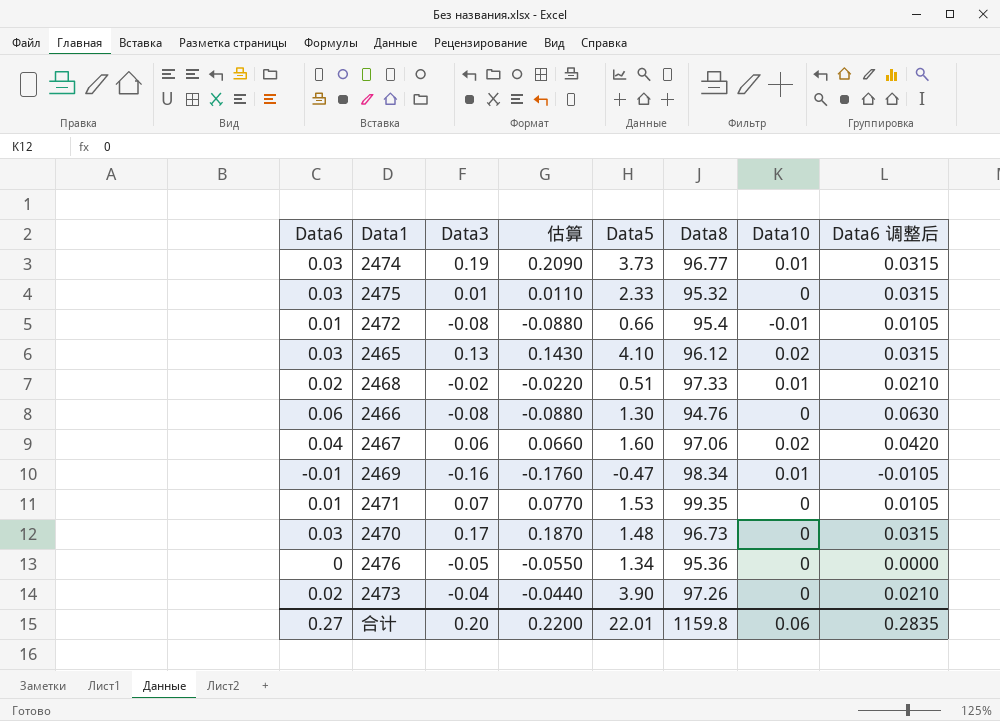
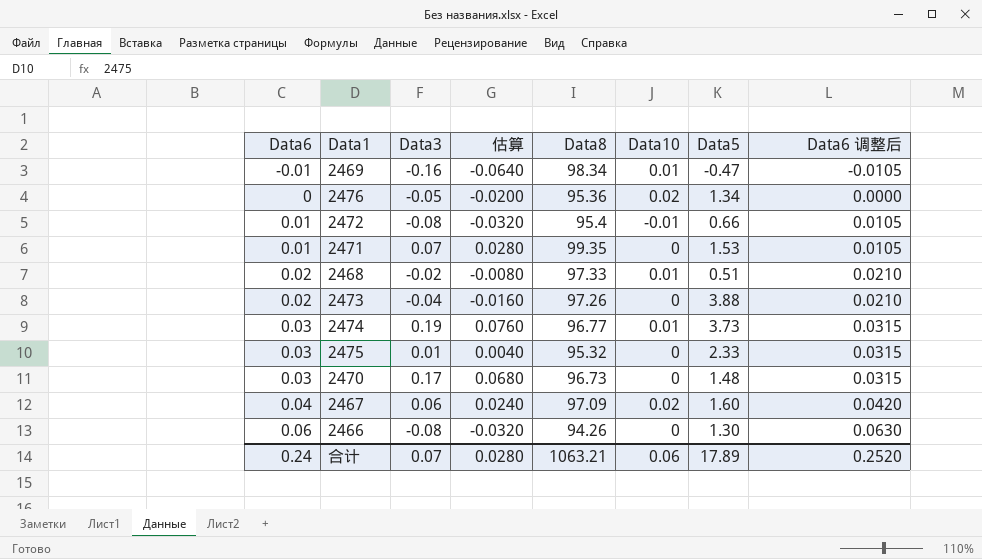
row order: none -> Data6 ascending
column 估算 | formula: [Data3] * 1.1 -> [Data3] * 0.4
column Data5 | position: 5 -> 7
row 2465: 0.03 | 0.13 | 0.1430 | 4.10 | 96.12 | 0.02 | 0.0315 -> none
2476 | Data10: 0 -> 0.02
2473 | Data5: 3.90 -> 3.88
2467 | Data8: 97.06 -> 97.09
2466 | Data8: 94.76 -> 94.26
合计 | Data6: 0.27 -> 0.24
合计 | Data3: 0.20 -> 0.07
合计 | 估算: 0.2200 -> 0.0280
合计 | Data8: 1159.8 -> 1063.21
合计 | Data5: 22.01 -> 17.89
合计 | Data6 调整后: 0.2835 -> 0.2520

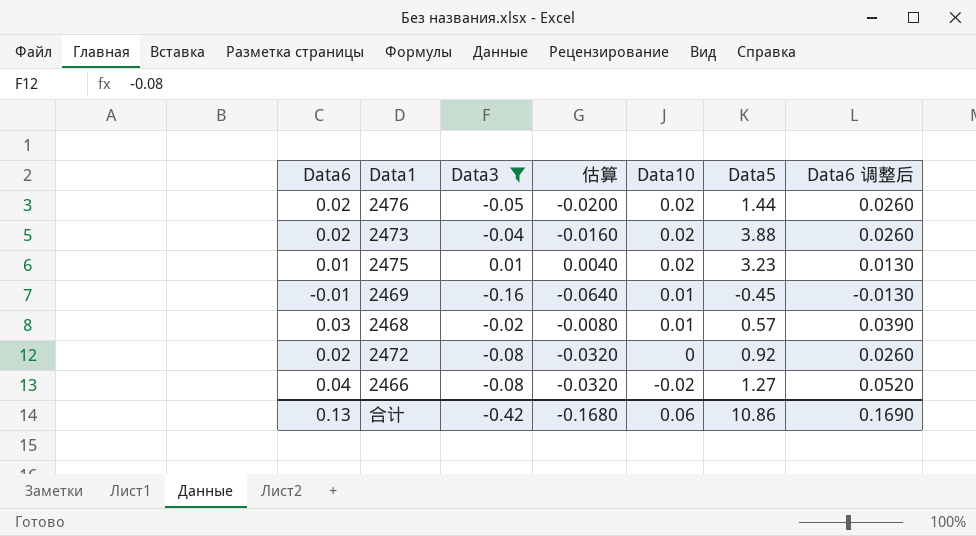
filter: none -> Data3 <= 0.01
row order: Data6 ascending -> Data10 descending
column Data8 | position: 5 -> none
column Data6 调整后 | formula: [Data6] * 1.05 -> [Data6] * 1.3
2476 | Data6: 0 -> 0.02
2476 | Data5: 1.34 -> 1.44
2473 | Data10: 0 -> 0.02
2475 | Data6: 0.03 -> 0.01
2475 | Data10: 0 -> 0.02
2475 | Data5: 2.33 -> 3.23
2469 | Data5: -0.47 -> -0.45
2468 | Data6: 0.02 -> 0.03
2468 | Data5: 0.51 -> 0.57
2472 | Data6: 0.01 -> 0.02
2472 | Data10: -0.01 -> 0
2472 | Data5: 0.66 -> 0.92
2466 | Data6: 0.06 -> 0.04
2466 | Data10: 0 -> -0.02
2466 | Data5: 1.30 -> 1.27
合计 | Data6: 0.24 -> 0.13
合计 | Data3: 0.07 -> -0.42
合计 | 估算: 0.0280 -> -0.1680
合计 | Data5: 17.89 -> 10.86
合计 | Data6 调整后: 0.2520 -> 0.1690

